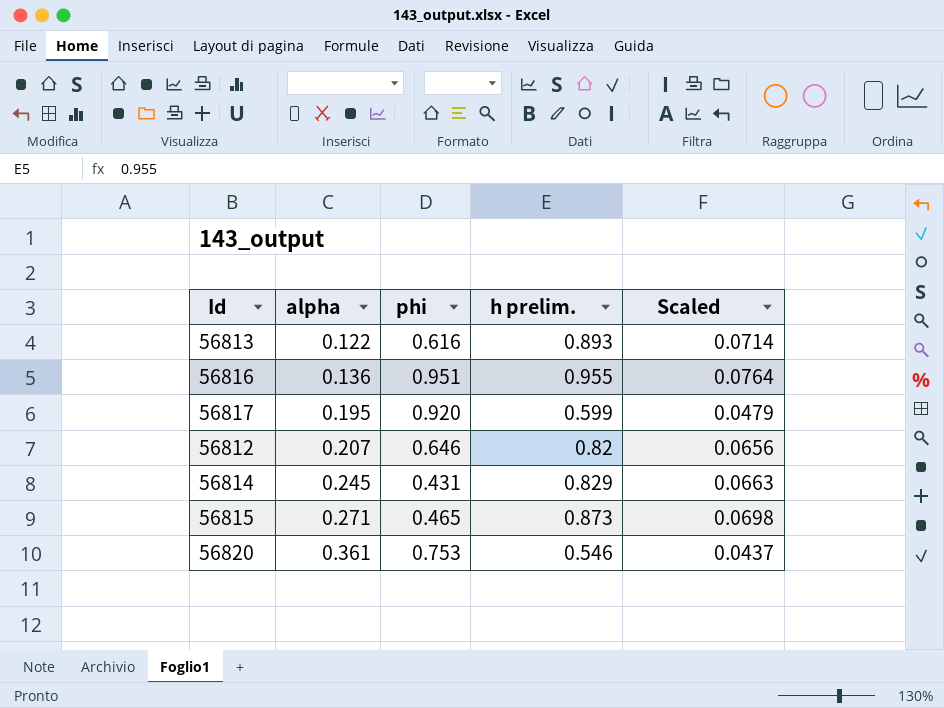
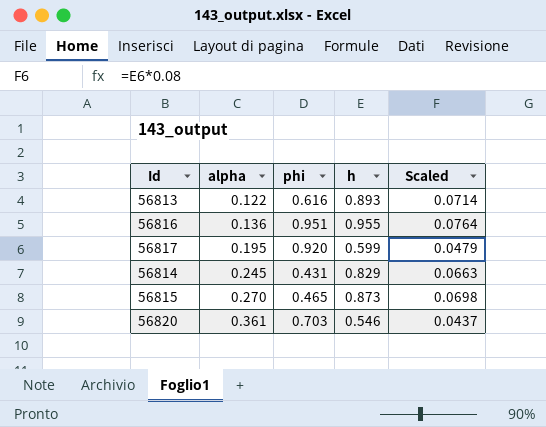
column name: h prelim. -> h
row 56812: 0.207 | 0.646 | 0.82 | 0.0656 -> none
56815 | alpha: 0.271 -> 0.270
56820 | phi: 0.753 -> 0.703

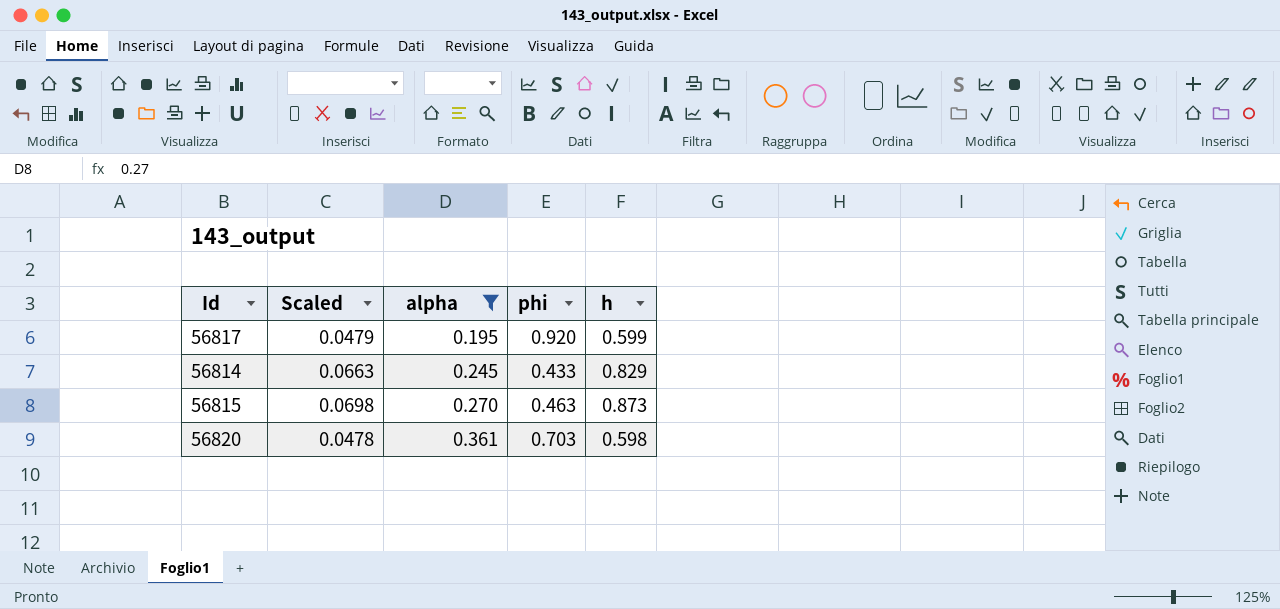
filter: none -> alpha >= 0.195
column Scaled | position: 5 -> 2
56814 | phi: 0.431 -> 0.433
56815 | phi: 0.465 -> 0.463
56820 | Scaled: 0.0437 -> 0.0478
56820 | h: 0.546 -> 0.598

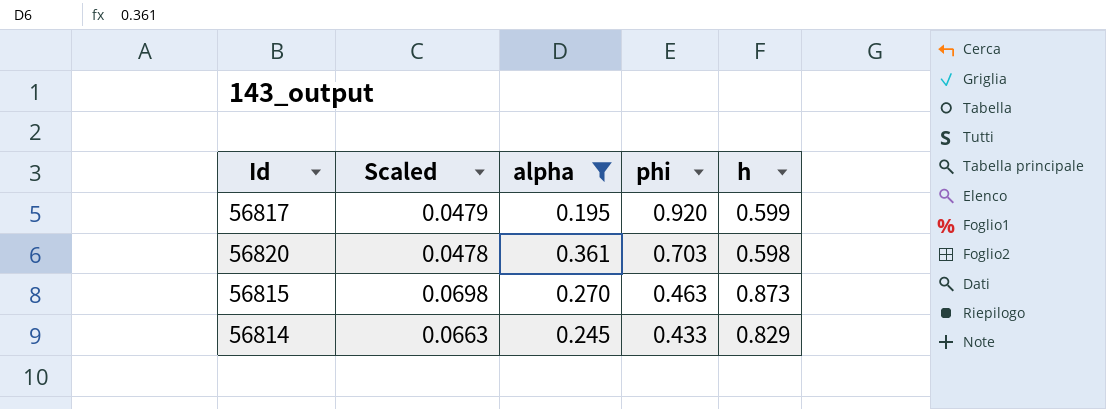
row order: alpha ascending -> phi descending

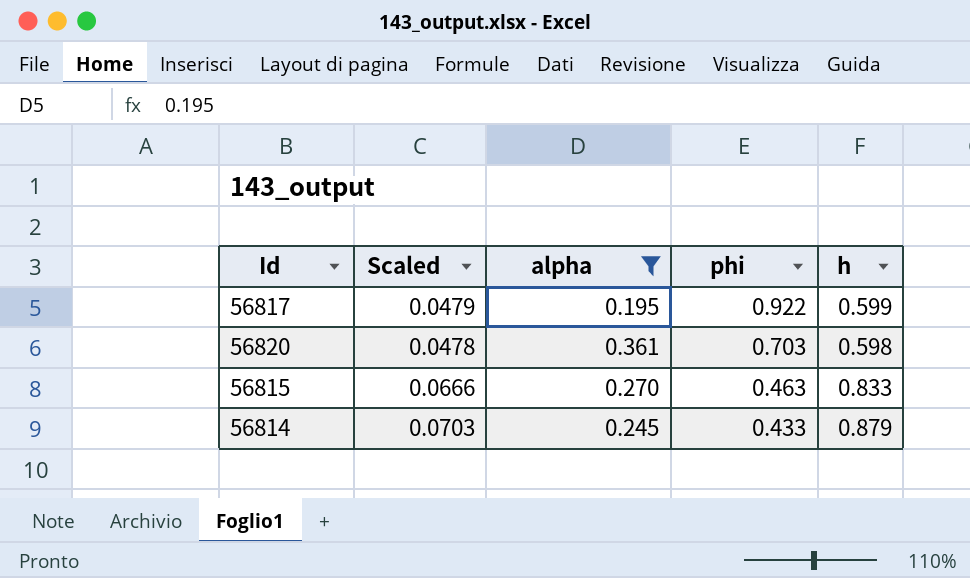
56817 | phi: 0.920 -> 0.922
56815 | Scaled: 0.0698 -> 0.0666
56815 | h: 0.873 -> 0.833
56814 | Scaled: 0.0663 -> 0.0703
56814 | h: 0.829 -> 0.879

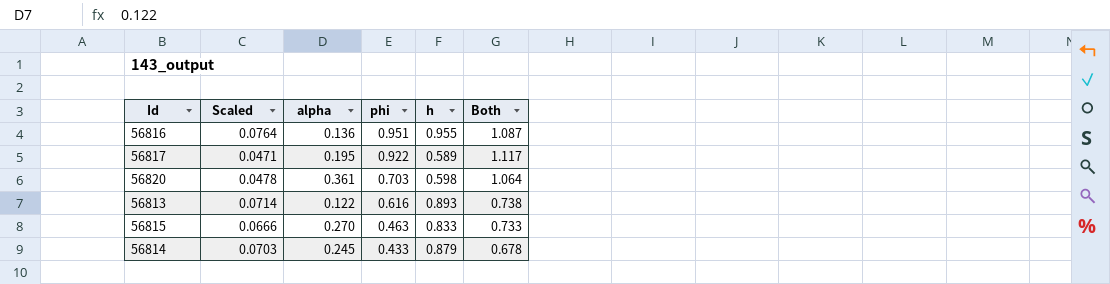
filter: alpha >= 0.195 -> none
column Both | formula: none -> [alpha] + [phi]
56817 | Scaled: 0.0479 -> 0.0471
56817 | h: 0.599 -> 0.589

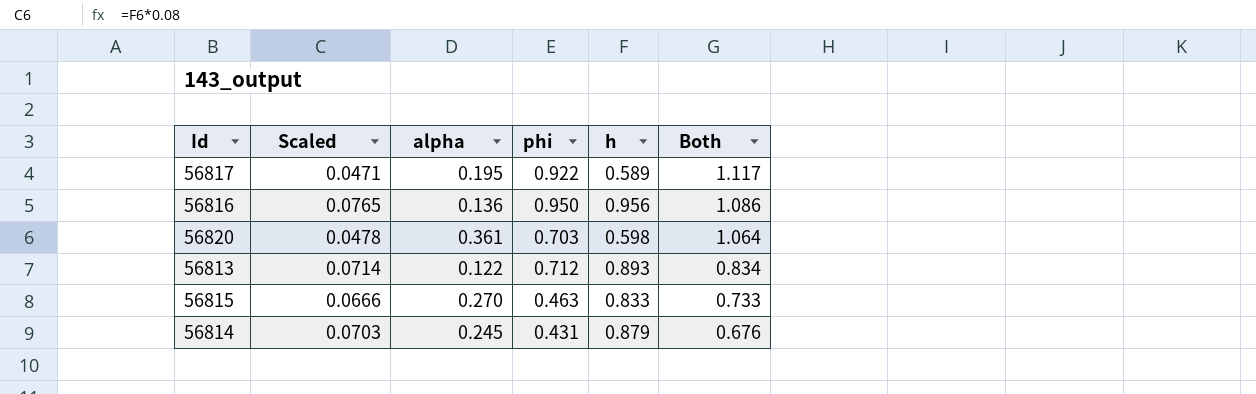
row order: phi descending -> Both descending
56816 | Scaled: 0.0764 -> 0.0765
56816 | phi: 0.951 -> 0.950
56816 | h: 0.955 -> 0.956
56816 | Both: 1.087 -> 1.086
56813 | phi: 0.616 -> 0.712
56813 | Both: 0.738 -> 0.834
56814 | phi: 0.433 -> 0.431
56814 | Both: 0.678 -> 0.676

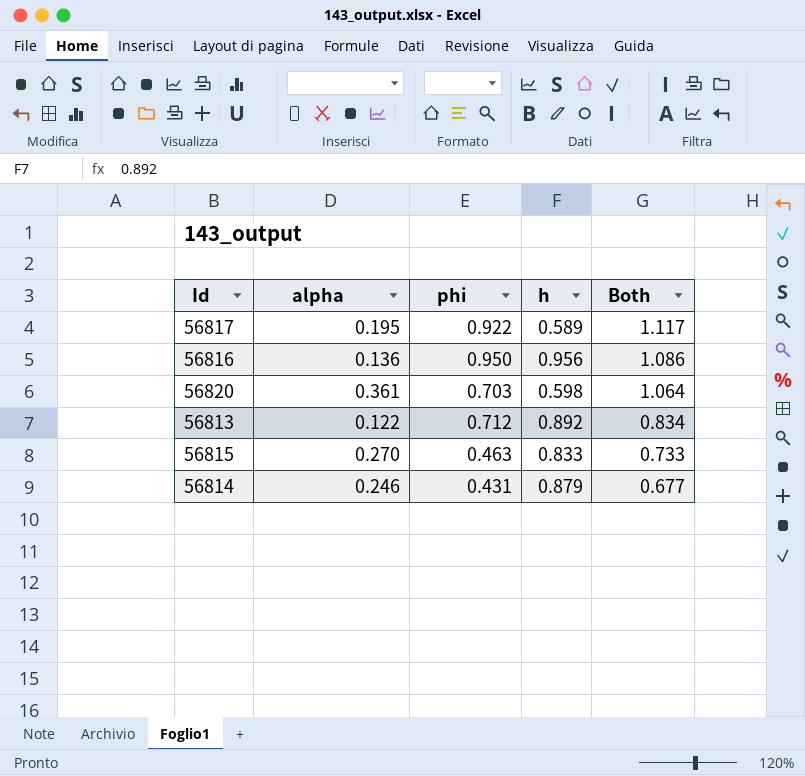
column Scaled | formula: [h] * 0.08 -> none
56813 | h: 0.893 -> 0.892
56814 | alpha: 0.245 -> 0.246
56814 | Both: 0.676 -> 0.677

